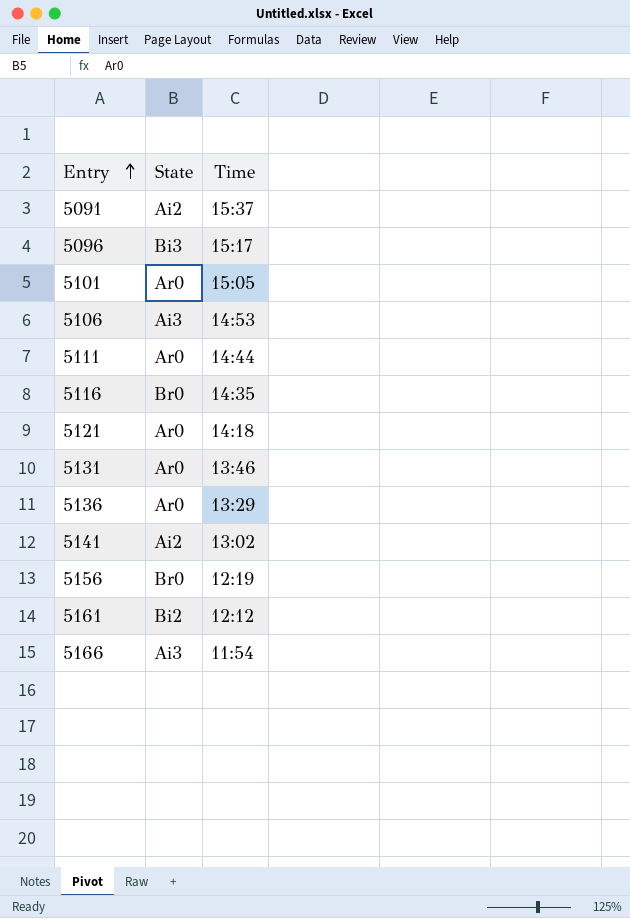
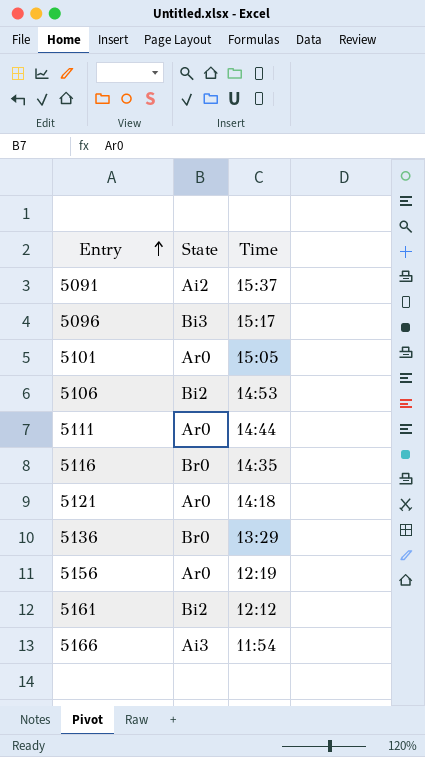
row 5131: Ar0 | 13:46 -> none
row 5141: Ai2 | 13:02 -> none
5106 | State: Ai3 -> Bi2
5136 | State: Ar0 -> Br0
5156 | State: Br0 -> Ar0

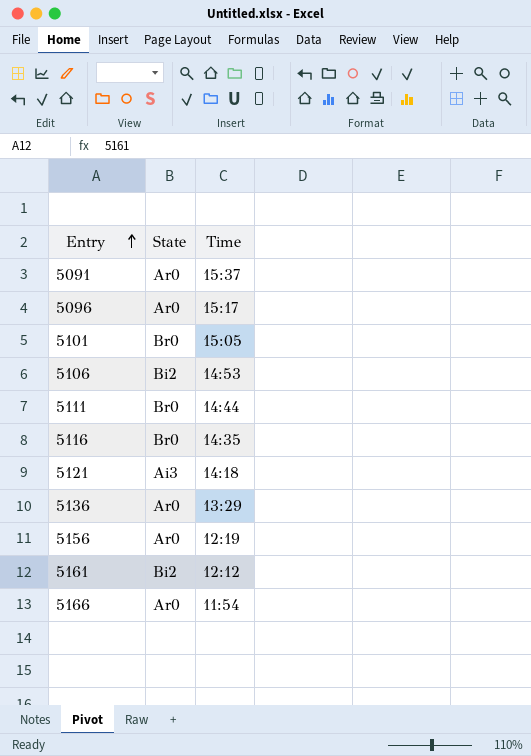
5091 | State: Ai2 -> Ar0
5096 | State: Bi3 -> Ar0
5101 | State: Ar0 -> Br0
5111 | State: Ar0 -> Br0
5121 | State: Ar0 -> Ai3
5136 | State: Br0 -> Ar0
5166 | State: Ai3 -> Ar0

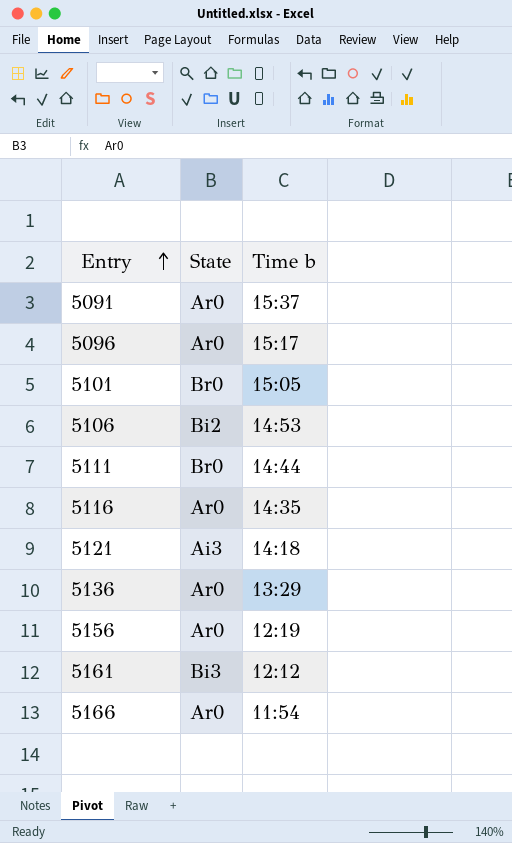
column name: Time -> Time b
5116 | State: Br0 -> Ar0
5161 | State: Bi2 -> Bi3

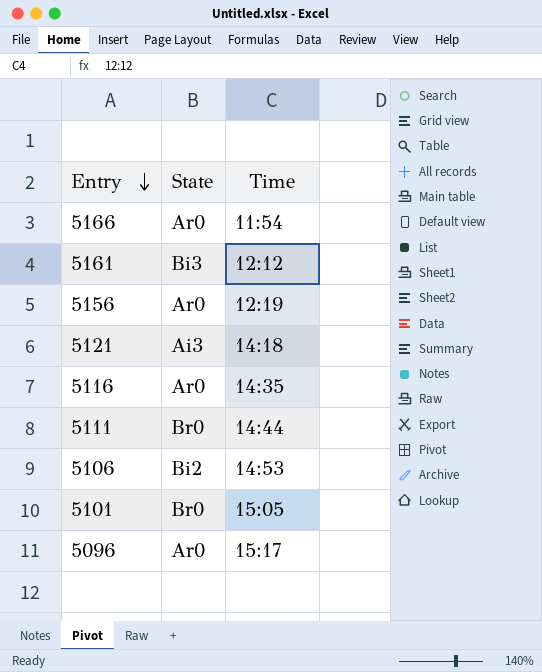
row order: Entry ascending -> Entry descending
column name: Time b -> Time
row 5091: Ar0 | 15:37 -> none
row 5136: Ar0 | 13:29 -> none

